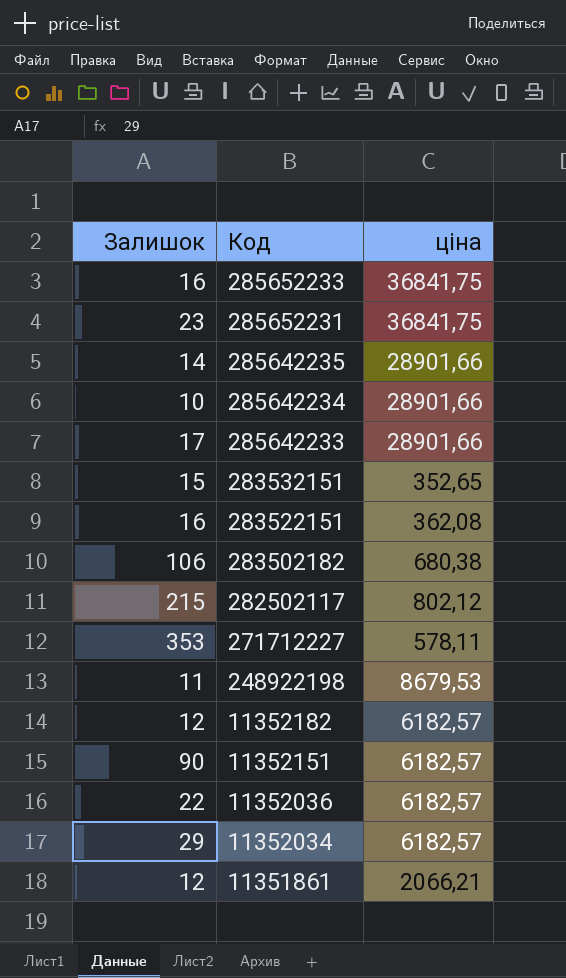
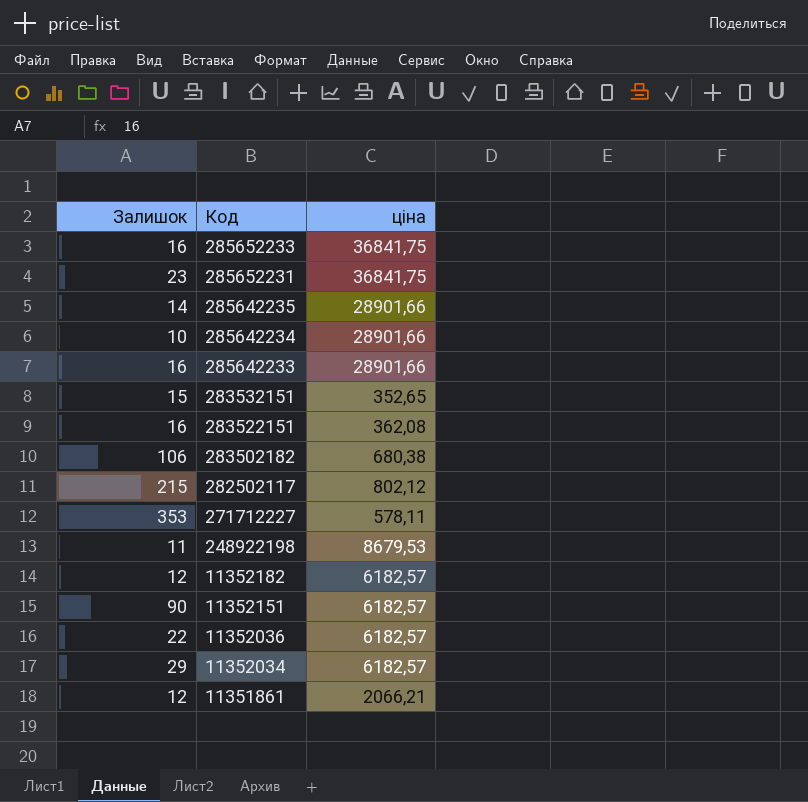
285642233 | Залишок: 17 -> 16

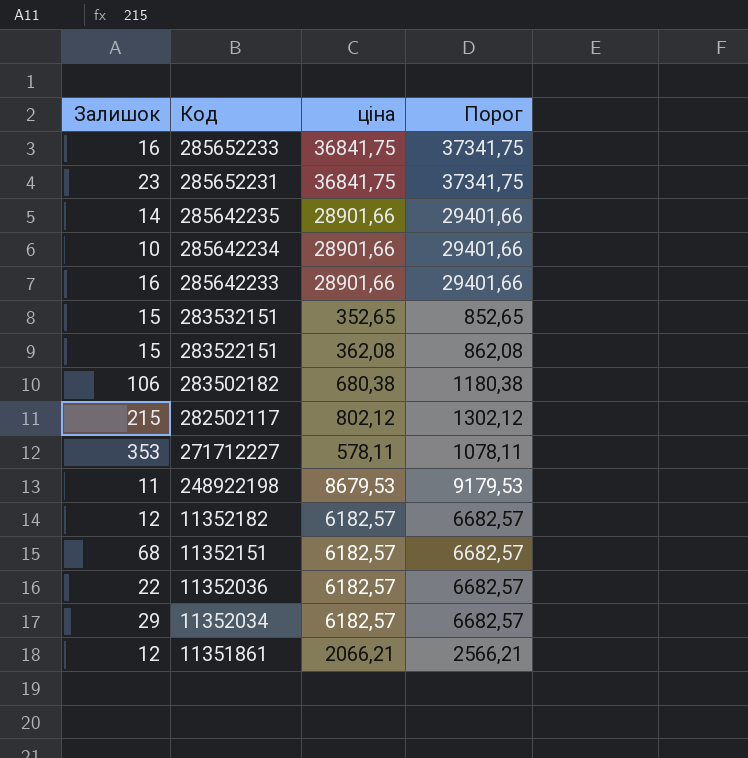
column Порог | formula: none -> [ціна] + 500
283522151 | Залишок: 16 -> 15
11352151 | Залишок: 90 -> 68

